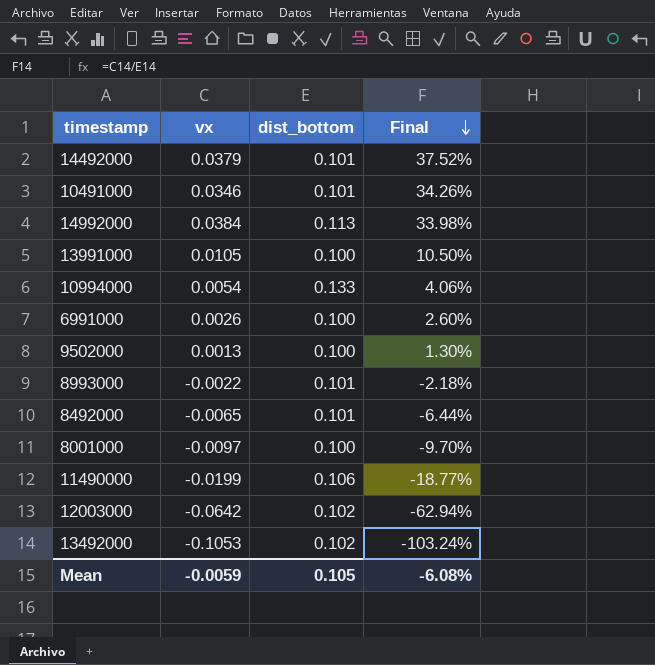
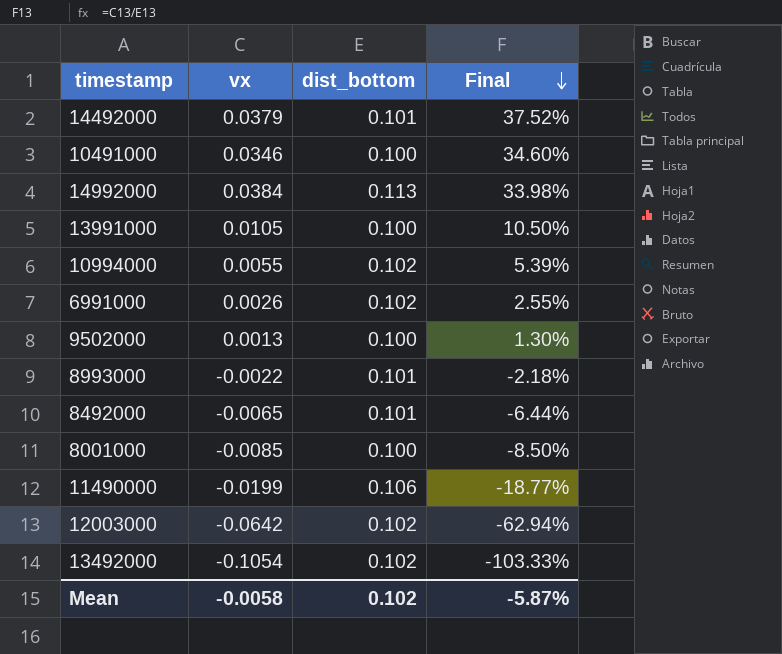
10491000 | dist_bottom: 0.101 -> 0.100
10491000 | Final: 34.26% -> 34.60%
10994000 | vx: 0.0054 -> 0.0055
10994000 | dist_bottom: 0.133 -> 0.102
10994000 | Final: 4.06% -> 5.39%
6991000 | dist_bottom: 0.100 -> 0.102
6991000 | Final: 2.60% -> 2.55%
8001000 | vx: -0.0097 -> -0.0085
8001000 | Final: -9.70% -> -8.50%
13492000 | vx: -0.1053 -> -0.1054
13492000 | Final: -103.24% -> -103.33%
Mean | vx: -0.0059 -> -0.0058
Mean | dist_bottom: 0.105 -> 0.102
Mean | Final: -6.08% -> -5.87%

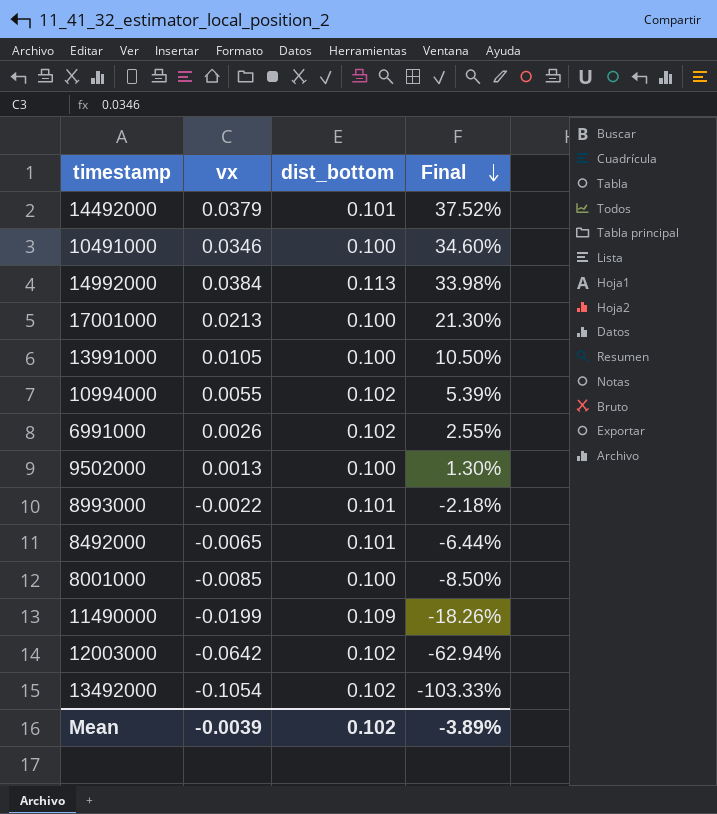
row 17001000: none -> 0.0213 | 0.100 | 21.30%
11490000 | dist_bottom: 0.106 -> 0.109
11490000 | Final: -18.77% -> -18.26%
Mean | vx: -0.0058 -> -0.0039
Mean | Final: -5.87% -> -3.89%

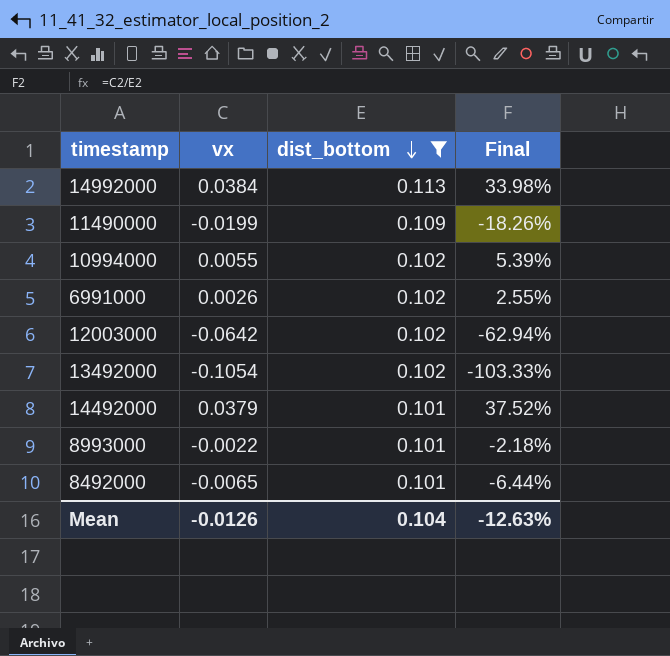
filter: none -> dist_bottom != 0.100
row order: Final descending -> dist_bottom descending
Mean | vx: -0.0039 -> -0.0126
Mean | dist_bottom: 0.102 -> 0.104
Mean | Final: -3.89% -> -12.63%

